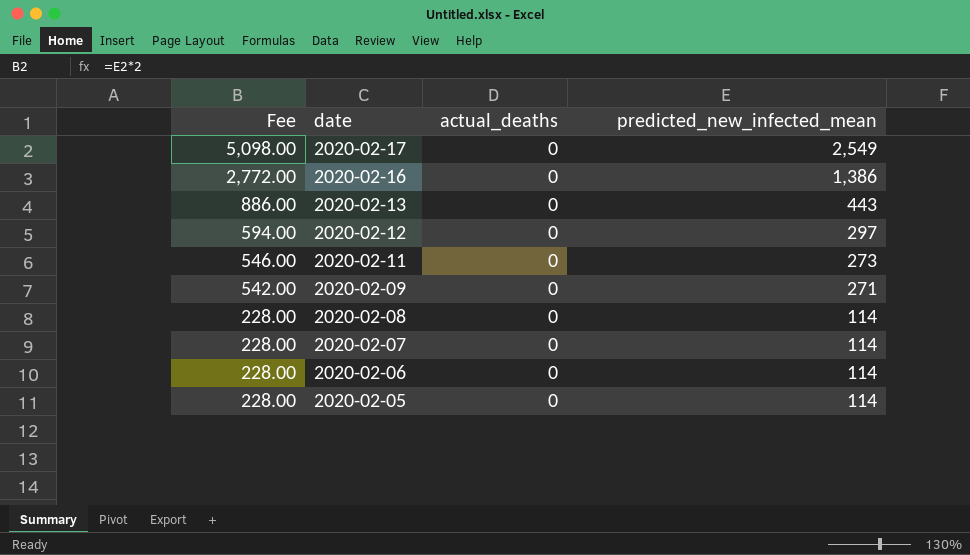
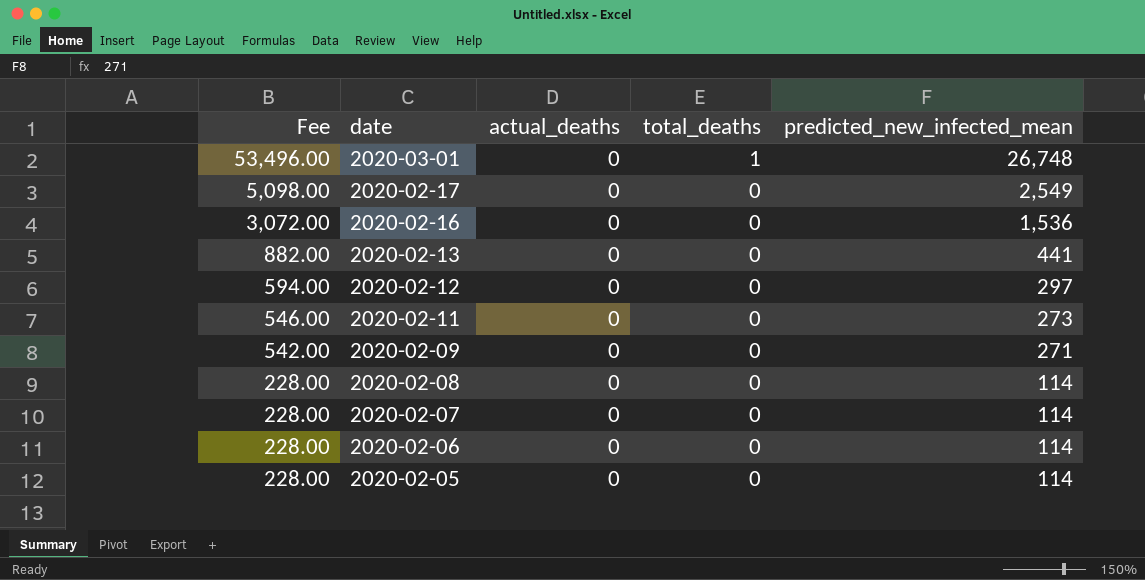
column total_deaths | position: none -> 4
row 2020-03-01: none -> 53,496.00 | 0 | 1 | 26,748
2020-02-16 | Fee: 2,772.00 -> 3,072.00
2020-02-16 | predicted_new_infected_mean: 1,386 -> 1,536
2020-02-13 | Fee: 886.00 -> 882.00
2020-02-13 | predicted_new_infected_mean: 443 -> 441

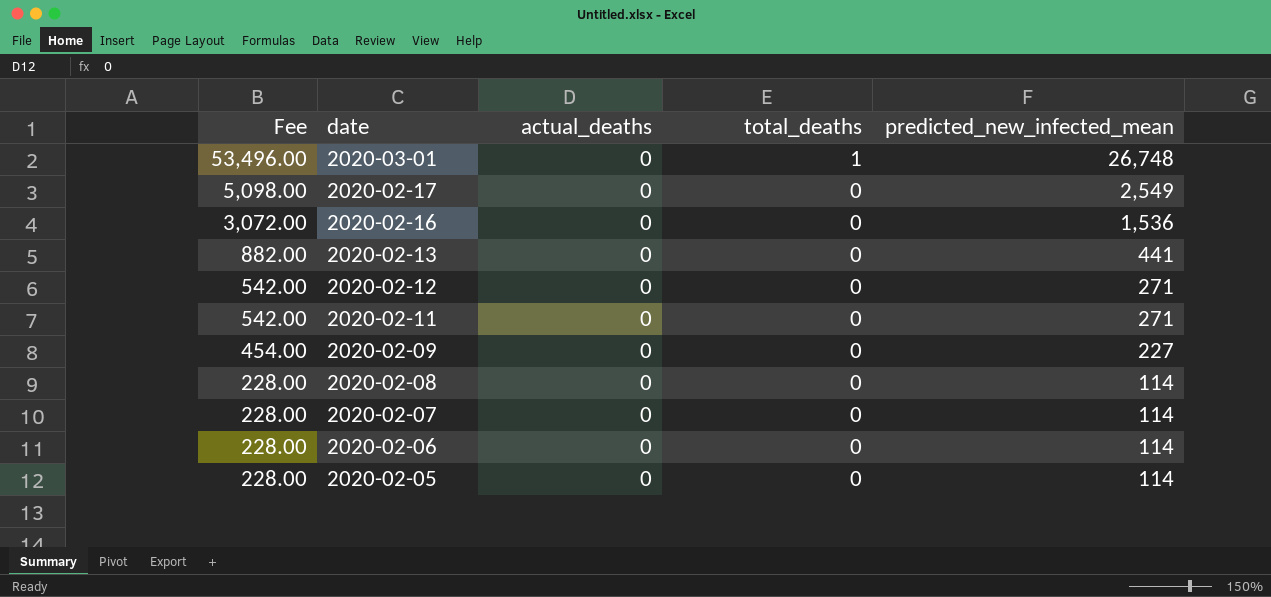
2020-02-12 | Fee: 594.00 -> 542.00
2020-02-12 | predicted_new_infected_mean: 297 -> 271
2020-02-11 | Fee: 546.00 -> 542.00
2020-02-11 | predicted_new_infected_mean: 273 -> 271
2020-02-09 | Fee: 542.00 -> 454.00
2020-02-09 | predicted_new_infected_mean: 271 -> 227

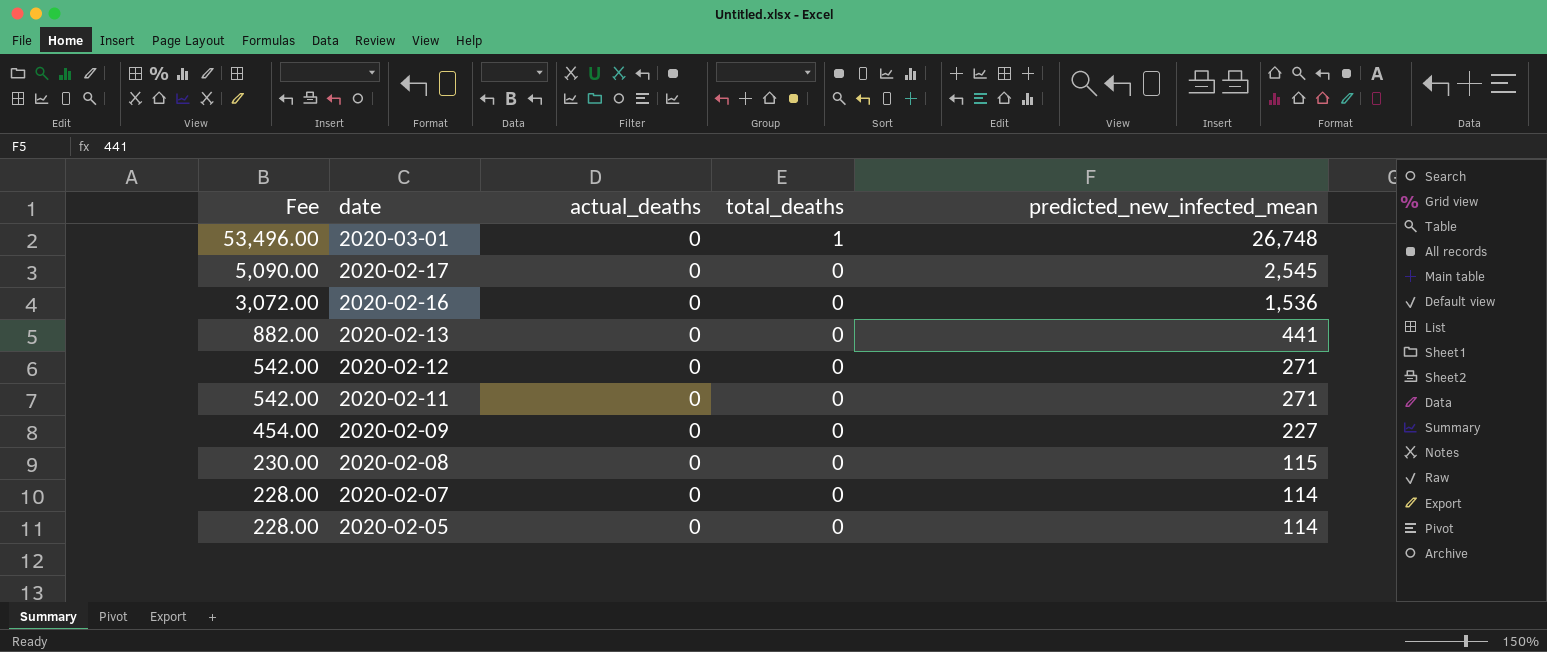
row 2020-02-06: 228.00 | 0 | 0 | 114 -> none
2020-02-17 | Fee: 5,098.00 -> 5,090.00
2020-02-17 | predicted_new_infected_mean: 2,549 -> 2,545
2020-02-08 | Fee: 228.00 -> 230.00
2020-02-08 | predicted_new_infected_mean: 114 -> 115

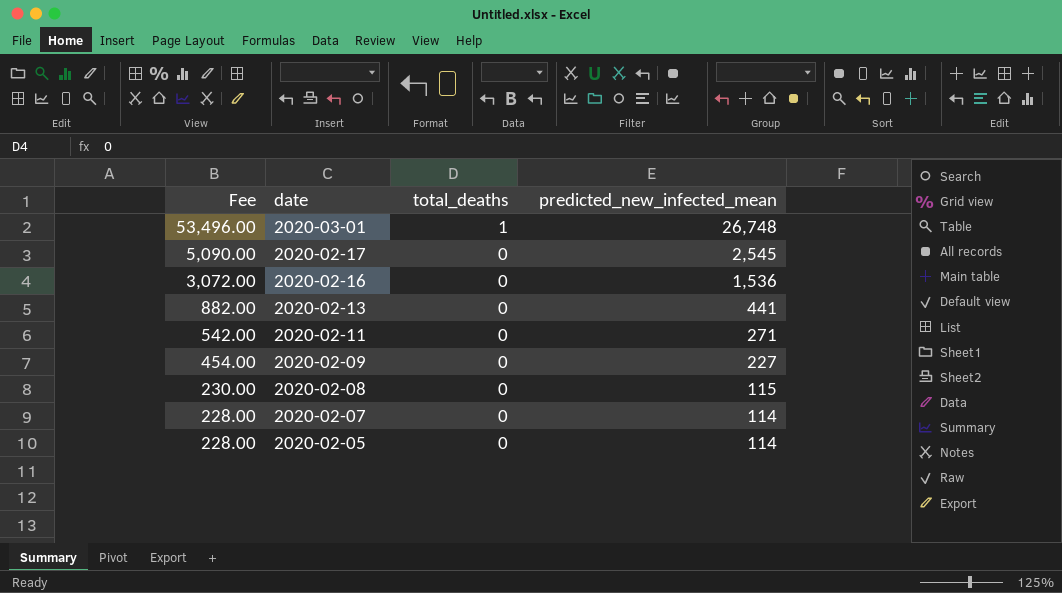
column actual_deaths | position: 3 -> none
row 2020-02-12: 542.00 | 0 | 0 | 271 -> none

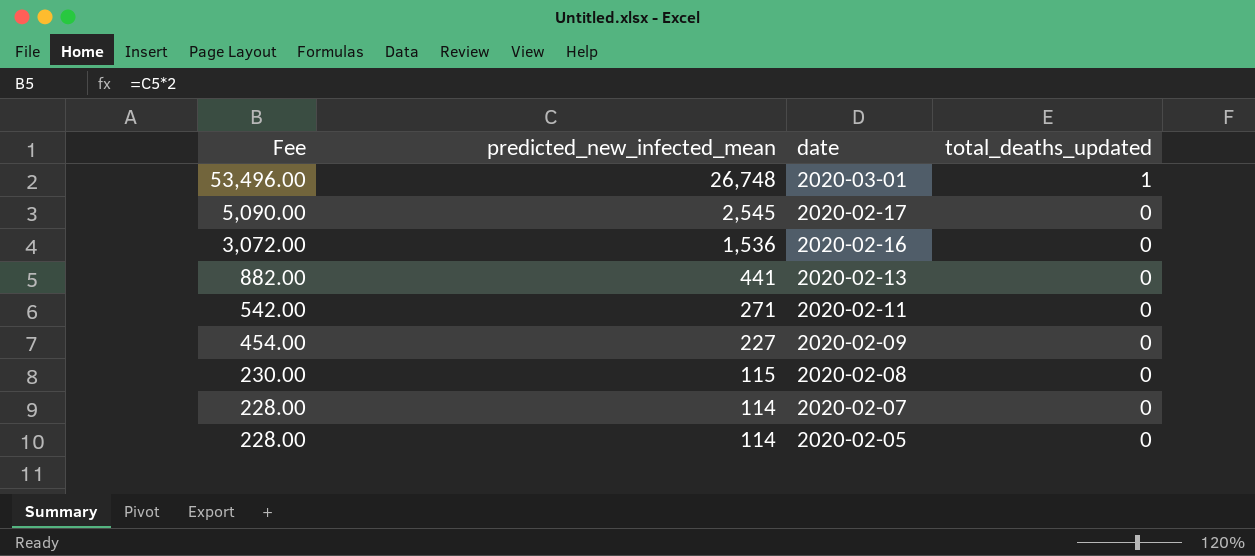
column predicted_new_infected_mean | position: 4 -> 2
column name: total_deaths -> total_deaths_updated

